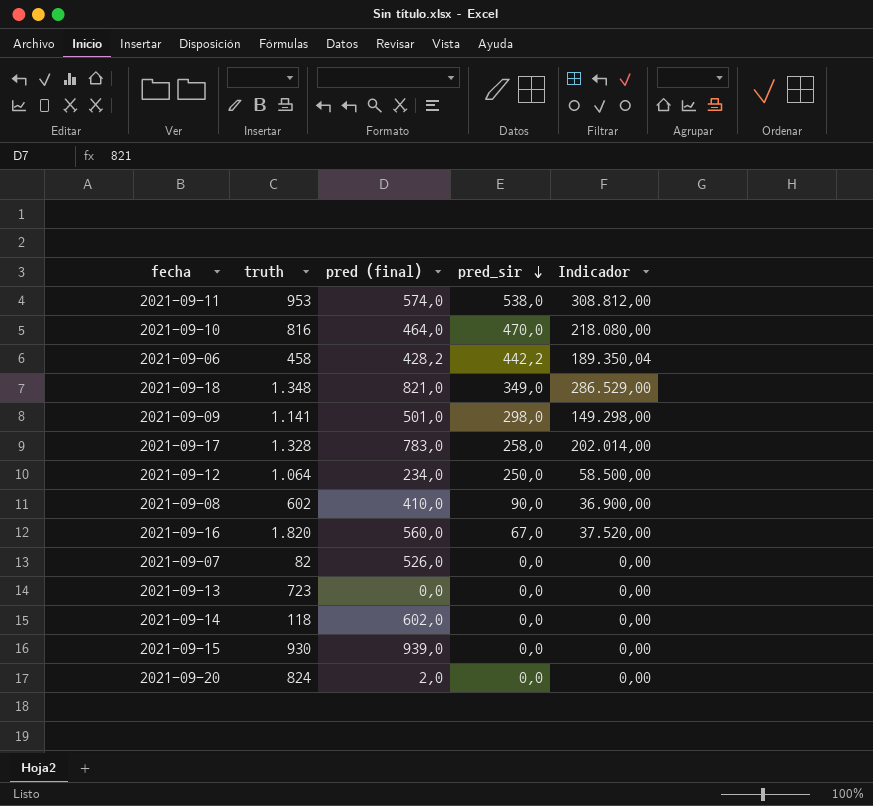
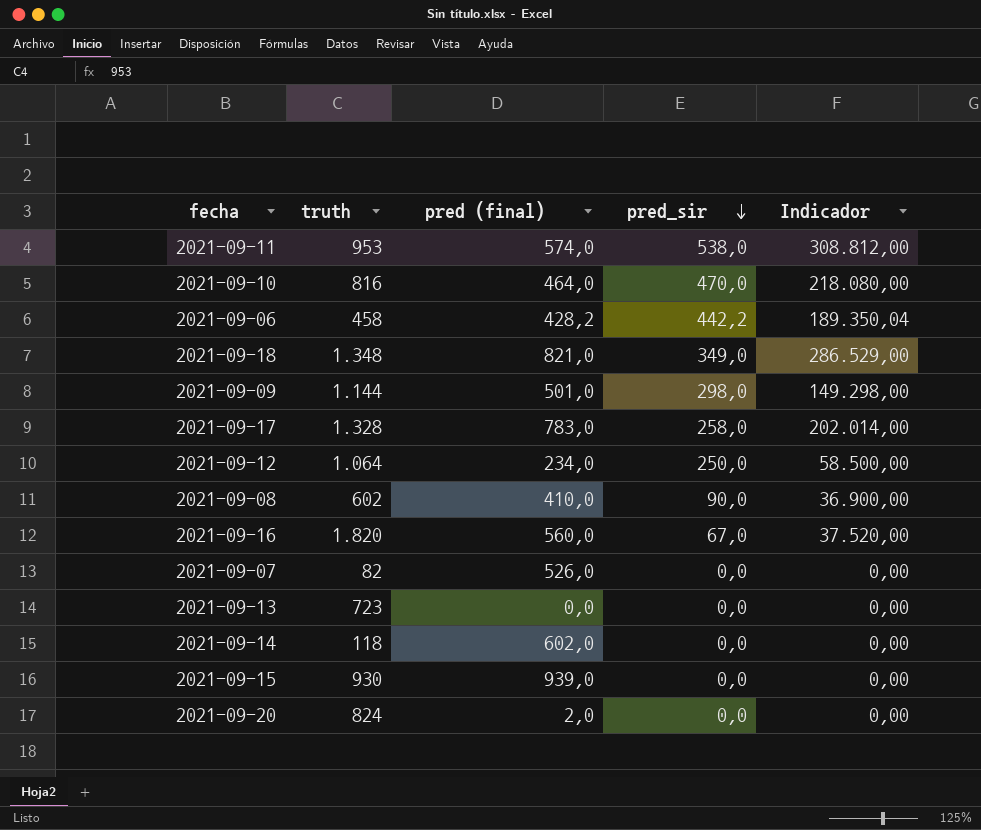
2021-09-09 | truth: 1.141 -> 1.144

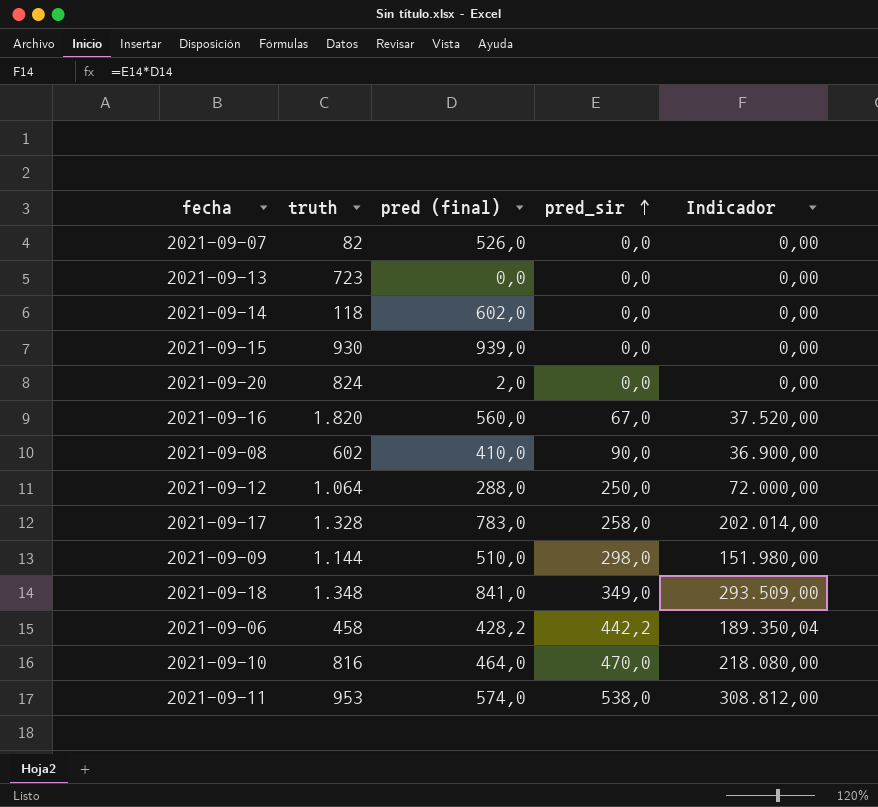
row order: pred_sir descending -> pred_sir ascending
2021-09-12 | pred (final): 234,0 -> 288,0
2021-09-12 | Indicador: 58.500,00 -> 72.000,00
2021-09-09 | pred (final): 501,0 -> 510,0
2021-09-09 | Indicador: 149.298,00 -> 151.980,00
2021-09-18 | pred (final): 821,0 -> 841,0
2021-09-18 | Indicador: 286.529,00 -> 293.509,00

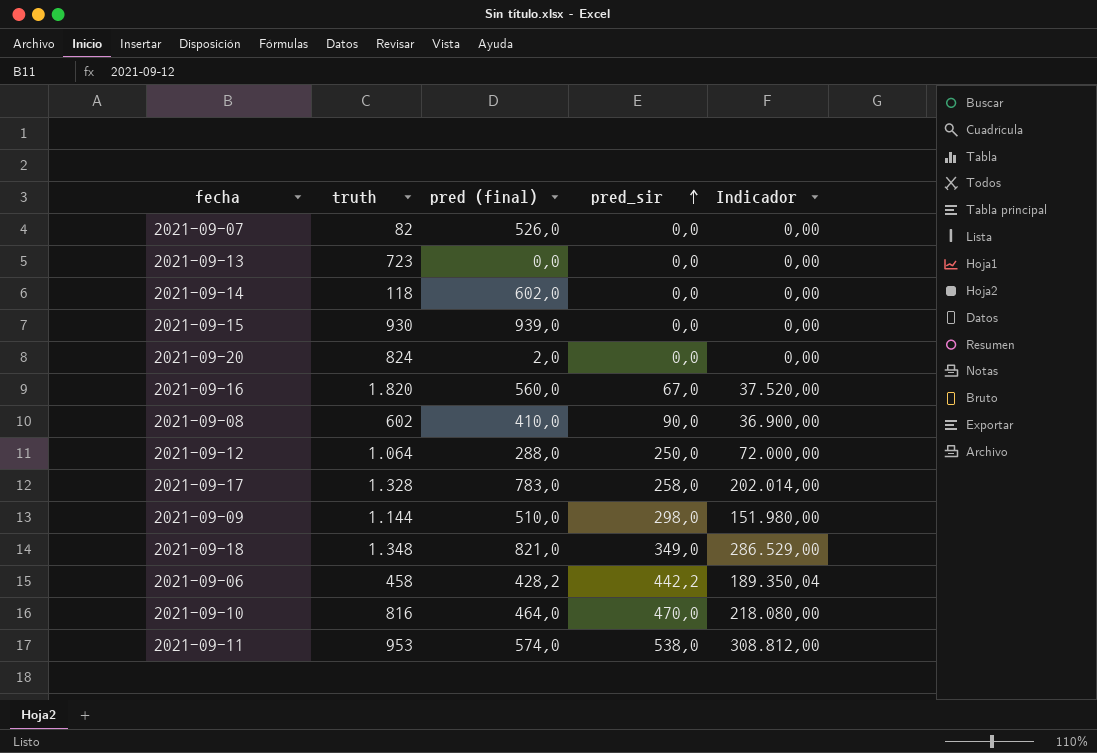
2021-09-18 | pred (final): 841,0 -> 821,0
2021-09-18 | Indicador: 293.509,00 -> 286.529,00

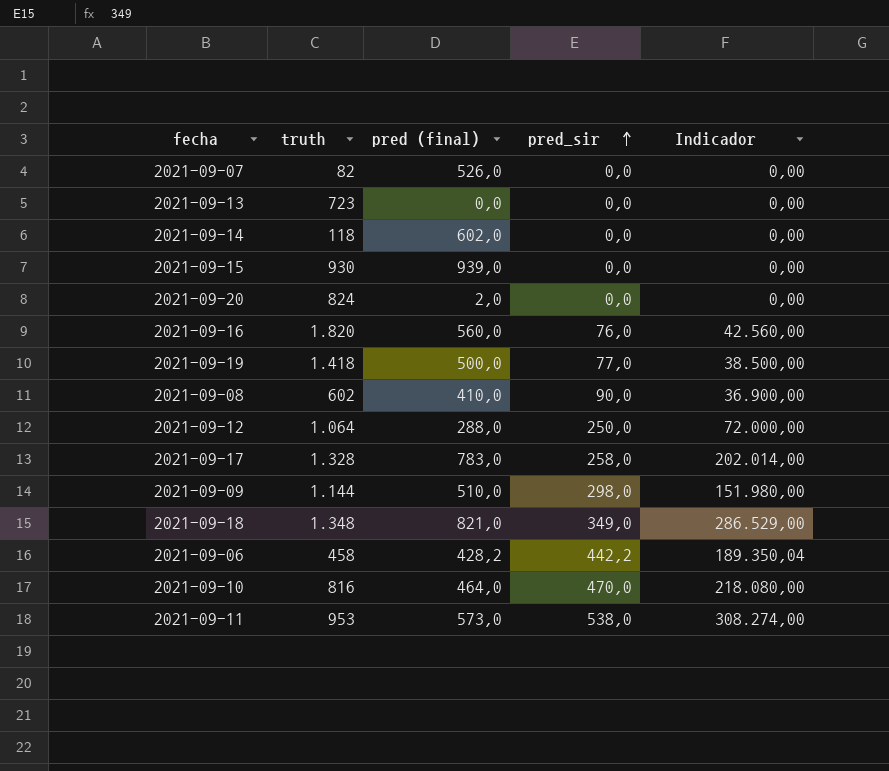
2021-09-16 | pred_sir: 67,0 -> 76,0
2021-09-16 | Indicador: 37.520,00 -> 42.560,00
row 2021-09-19: none -> 1.418 | 500,0 | 77,0 | 38.500,00
2021-09-11 | pred (final): 574,0 -> 573,0
2021-09-11 | Indicador: 308.812,00 -> 308.274,00

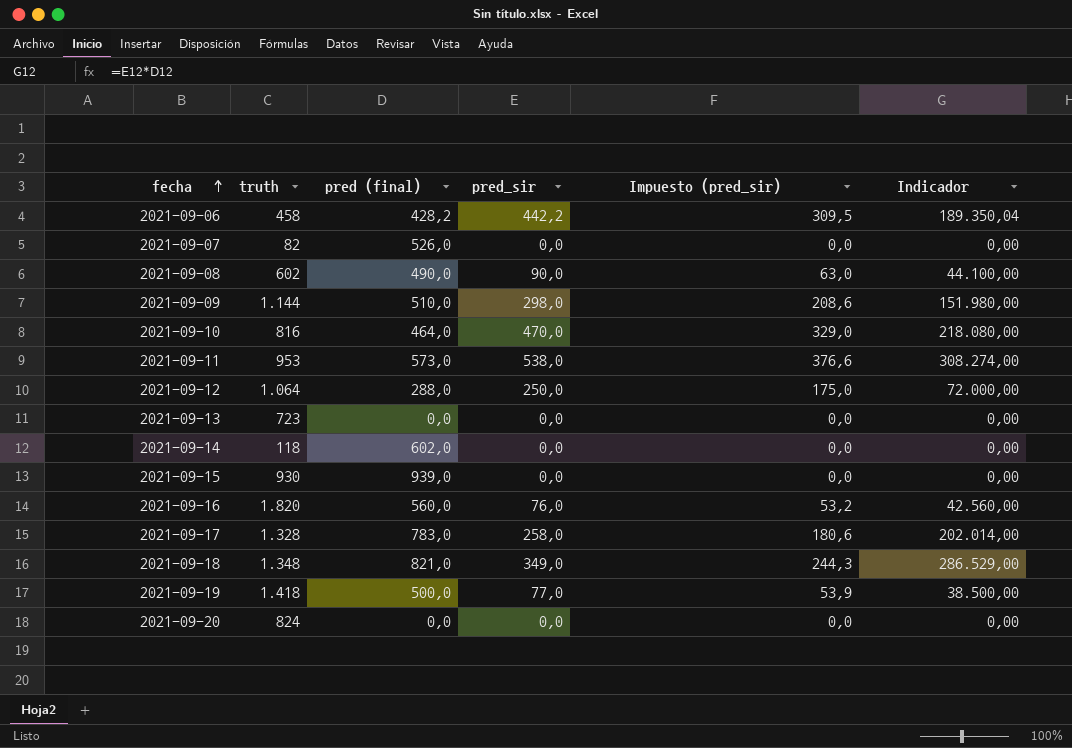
row order: pred_sir ascending -> fecha ascending
column Impuesto (pred_sir) | formula: none -> [pred_sir] * 0,7
2021-09-08 | pred (final): 410,0 -> 490,0
2021-09-08 | Indicador: 36.900,00 -> 44.100,00
2021-09-20 | pred (final): 2,0 -> 0,0

